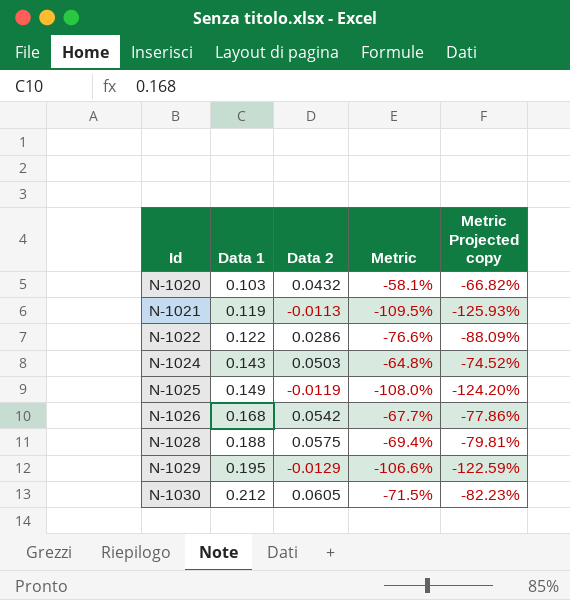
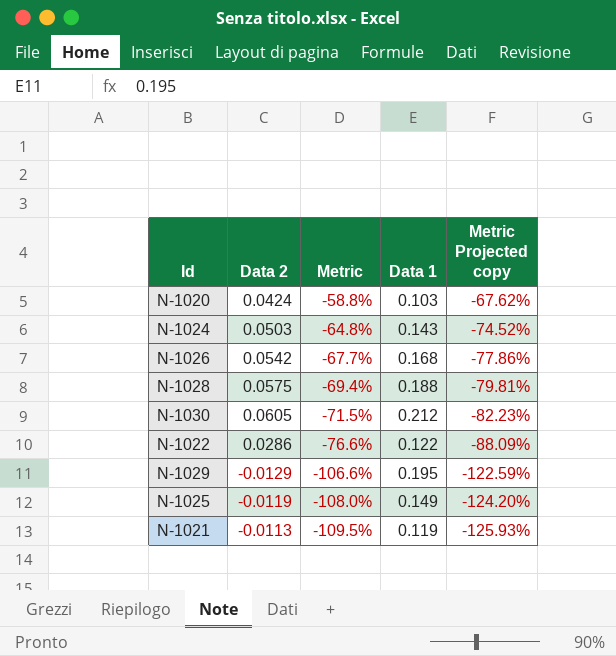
row order: Id ascending -> Metric descending
column Data 1 | position: 2 -> 4
N-1020 | Data 2: 0.0432 -> 0.0424
N-1020 | Metric: -58.1% -> -58.8%
N-1020 | Metric Projected copy: -66.82% -> -67.62%

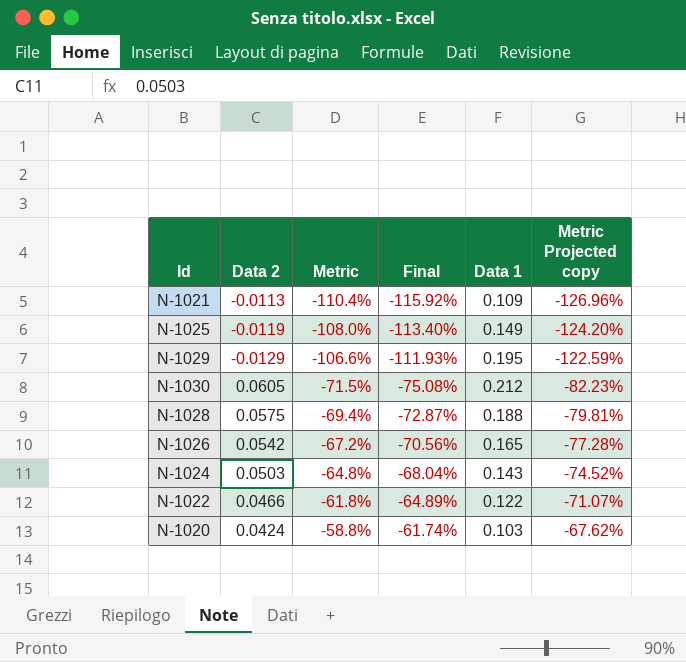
row order: Metric descending -> Metric ascending
column Final | formula: none -> [Metric] * 1.05
N-1021 | Metric: -109.5% -> -110.4%
N-1021 | Data 1: 0.119 -> 0.109
N-1021 | Metric Projected copy: -125.93% -> -126.96%
N-1026 | Metric: -67.7% -> -67.2%
N-1026 | Data 1: 0.168 -> 0.165
N-1026 | Metric Projected copy: -77.86% -> -77.28%
N-1022 | Data 2: 0.0286 -> 0.0466
N-1022 | Metric: -76.6% -> -61.8%
N-1022 | Metric Projected copy: -88.09% -> -71.07%

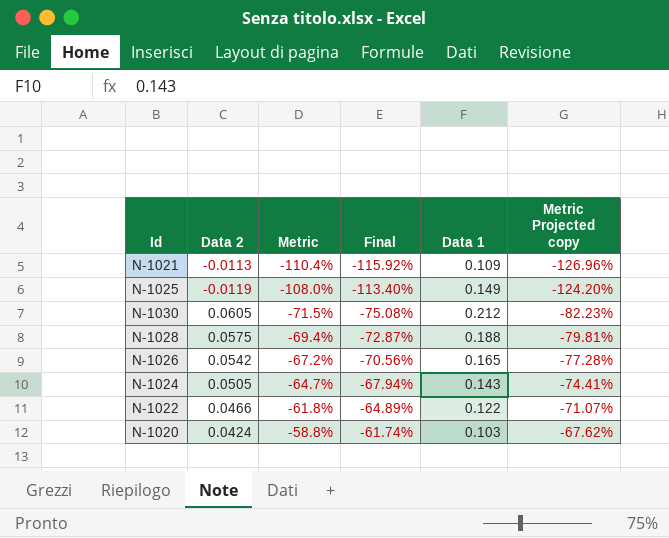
row N-1029: -0.0129 | -106.6% | -111.93% | 0.195 | -122.59% -> none
N-1024 | Data 2: 0.0503 -> 0.0505
N-1024 | Metric: -64.8% -> -64.7%
N-1024 | Final: -68.04% -> -67.94%
N-1024 | Metric Projected copy: -74.52% -> -74.41%

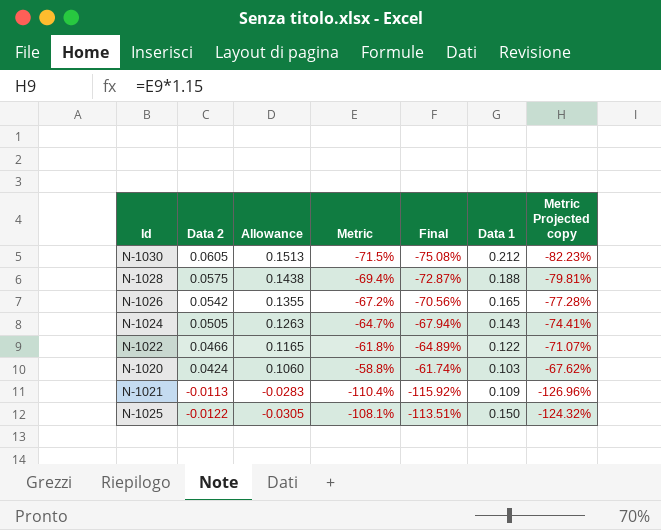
row order: Metric ascending -> Data 2 descending
column Allowance | formula: none -> [Data 2] * 2.5
N-1025 | Data 2: -0.0119 -> -0.0122
N-1025 | Metric: -108.0% -> -108.1%
N-1025 | Final: -113.40% -> -113.51%
N-1025 | Data 1: 0.149 -> 0.150
N-1025 | Metric Projected copy: -124.20% -> -124.32%

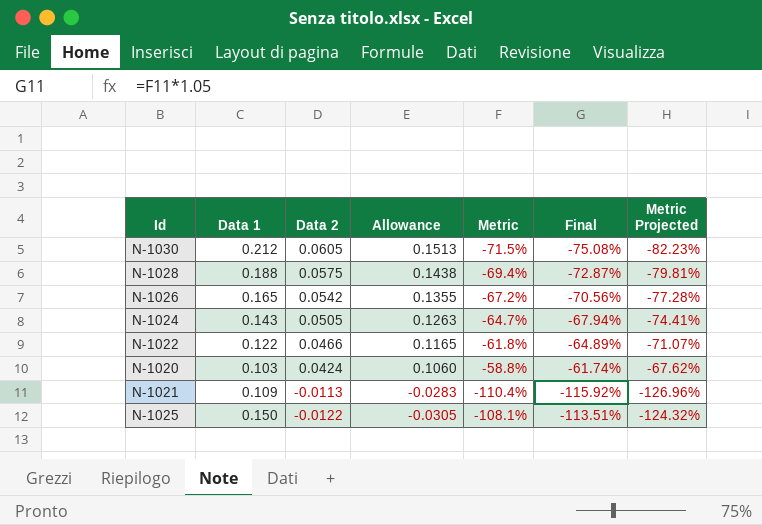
column Data 1 | position: 6 -> 2
column name: Metric Projected copy -> Metric Projected

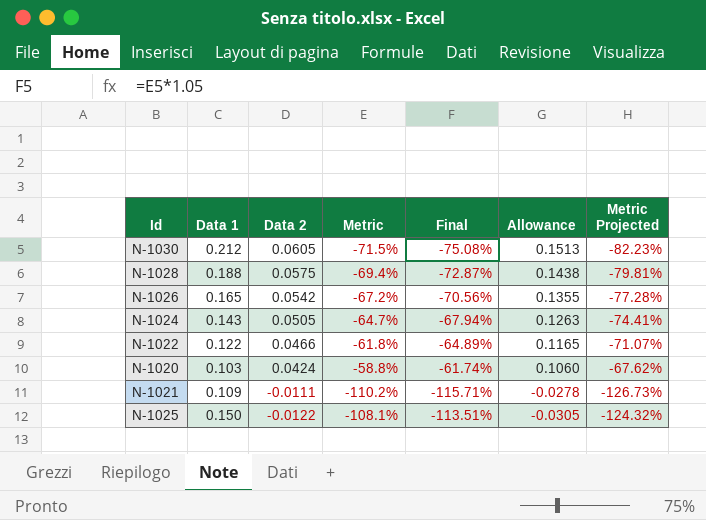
column Allowance | position: 4 -> 6
N-1021 | Data 2: -0.0113 -> -0.0111
N-1021 | Metric: -110.4% -> -110.2%
N-1021 | Final: -115.92% -> -115.71%
N-1021 | Allowance: -0.0283 -> -0.0278
N-1021 | Metric Projected: -126.96% -> -126.73%

